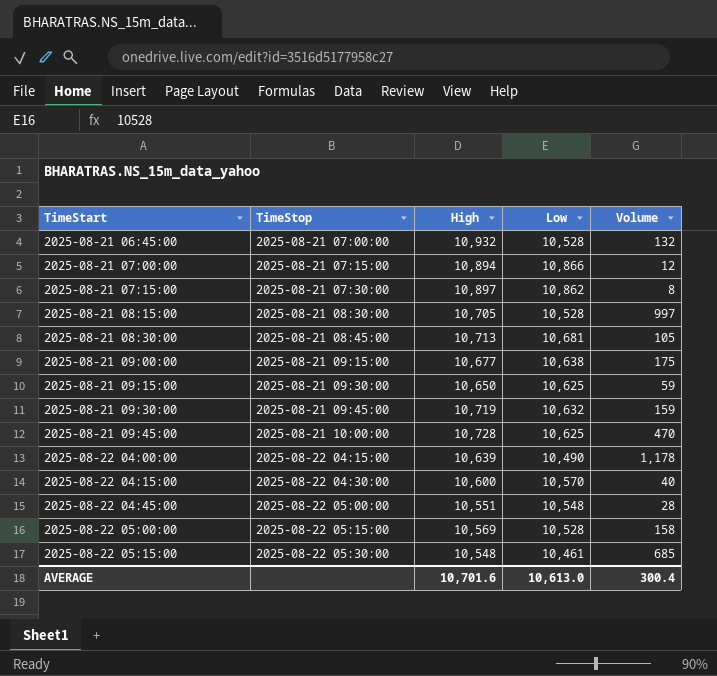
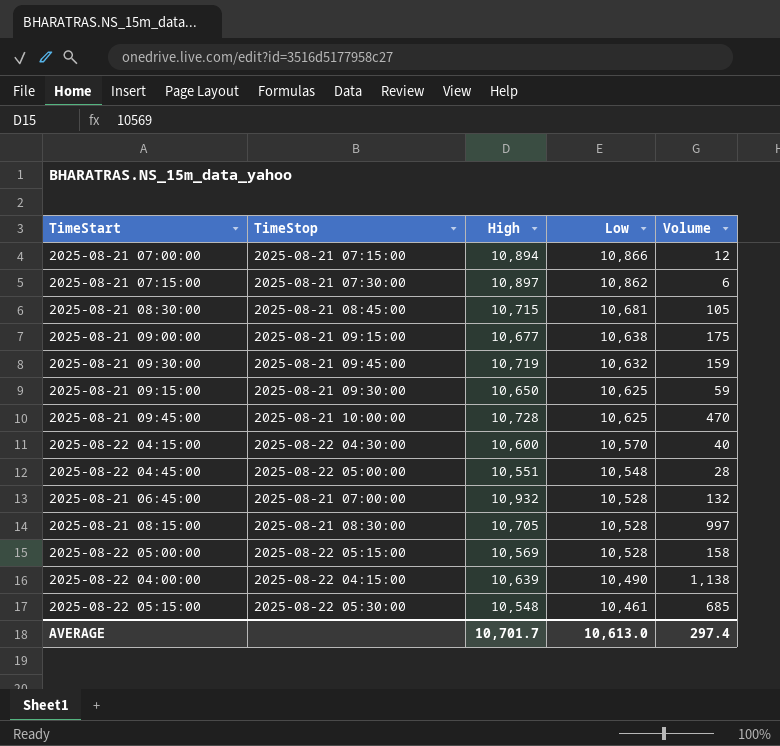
row order: TimeStart ascending -> Low descending
2025-08-21 07:15:00 | Volume: 8 -> 6
2025-08-21 08:30:00 | High: 10,713 -> 10,715
2025-08-22 04:00:00 | Volume: 1,178 -> 1,138
AVERAGE | High: 10,701.6 -> 10,701.7
AVERAGE | Volume: 300.4 -> 297.4

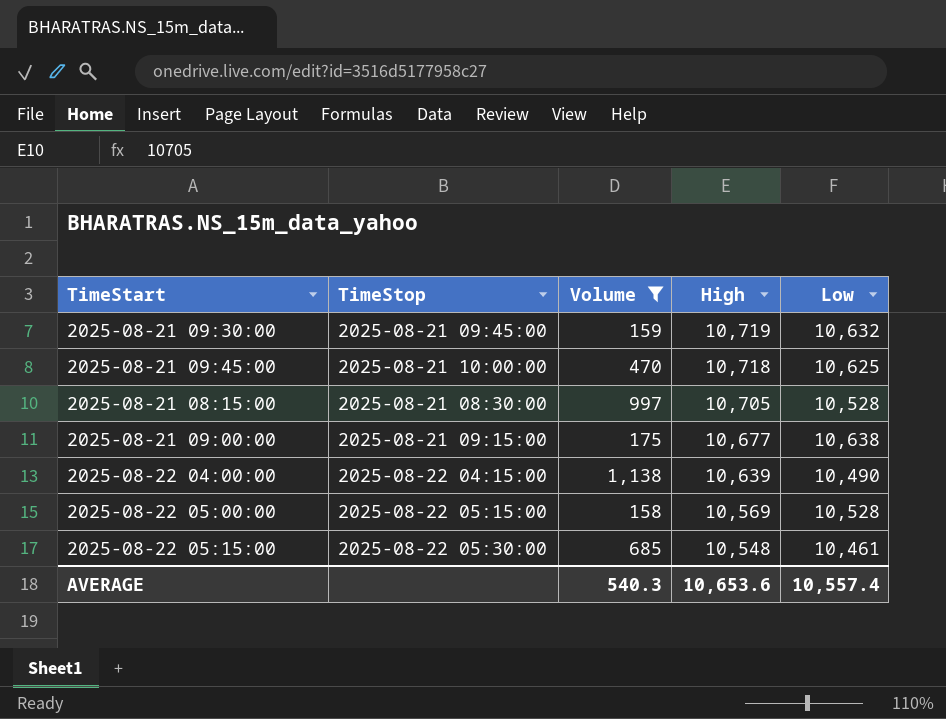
filter: none -> Volume >= 158
row order: Low descending -> High descending
column Volume | position: 5 -> 3
2025-08-21 09:45:00 | High: 10,728 -> 10,718
AVERAGE | Volume: 297.4 -> 540.3
AVERAGE | High: 10,701.7 -> 10,653.6
AVERAGE | Low: 10,613.0 -> 10,557.4

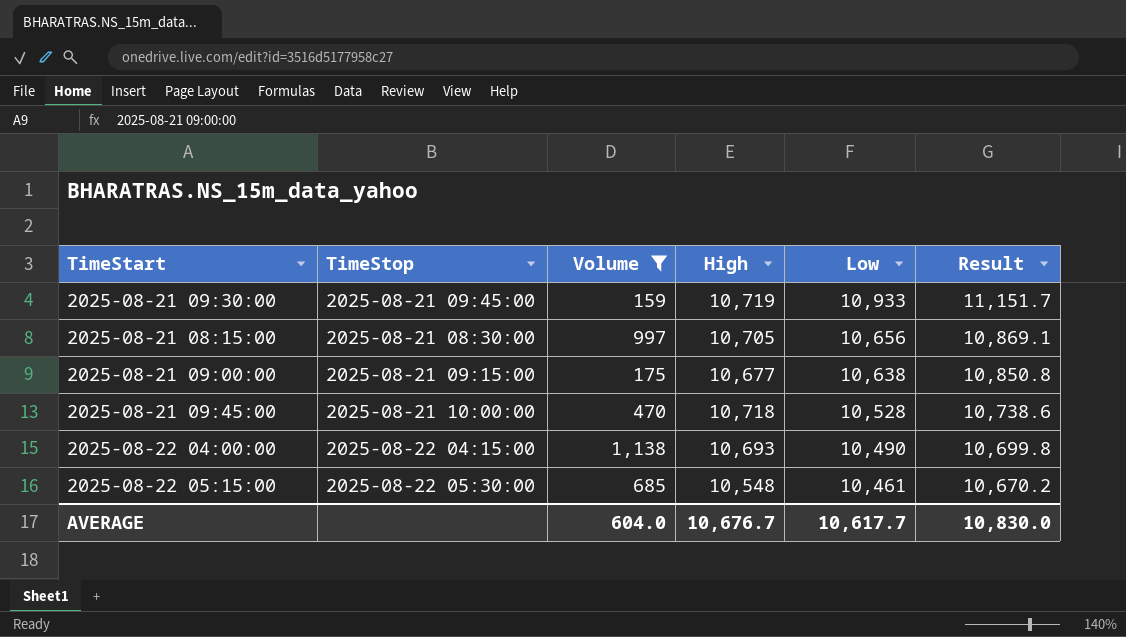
row order: High descending -> Low descending
column Result | formula: none -> [Low] * 1.02
row 2025-08-22 05:00:00: 2025-08-22 05:15:00 | 158 | 10,569 | 10,528 -> none
2025-08-21 09:30:00 | Low: 10,632 -> 10,933
2025-08-21 08:15:00 | Low: 10,528 -> 10,656
2025-08-21 09:45:00 | Low: 10,625 -> 10,528
2025-08-22 04:00:00 | High: 10,639 -> 10,693
AVERAGE | Volume: 540.3 -> 604.0
AVERAGE | High: 10,653.6 -> 10,676.7
AVERAGE | Low: 10,557.4 -> 10,617.7

